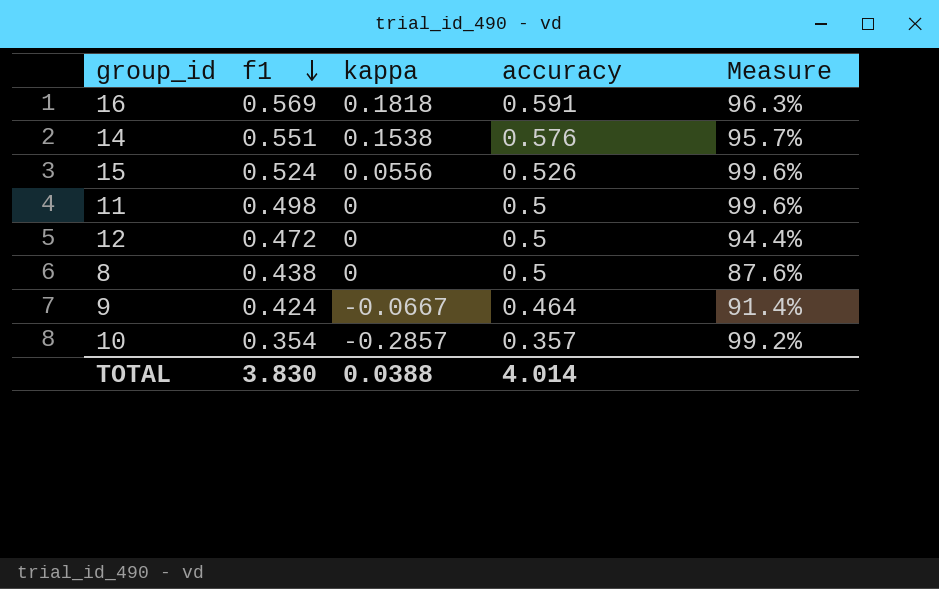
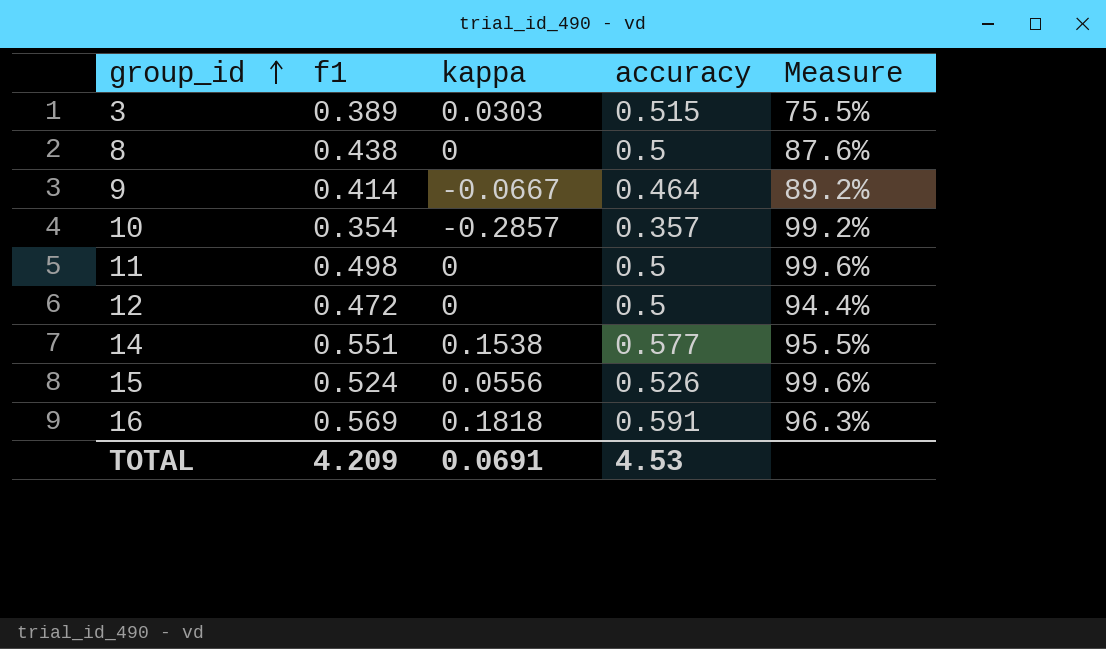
row order: f1 descending -> group_id ascending
row 3: none -> 0.389 | 0.0303 | 0.515 | 75.5%
9 | f1: 0.424 -> 0.414
9 | Measure: 91.4% -> 89.2%
14 | accuracy: 0.576 -> 0.577
14 | Measure: 95.7% -> 95.5%
TOTAL | f1: 3.830 -> 4.209
TOTAL | kappa: 0.0388 -> 0.0691
TOTAL | accuracy: 4.014 -> 4.53

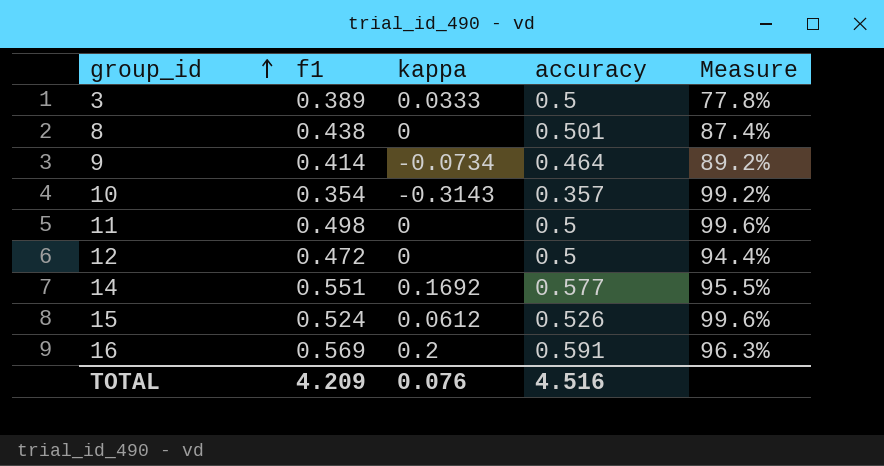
3 | kappa: 0.0303 -> 0.0333
3 | accuracy: 0.515 -> 0.5
3 | Measure: 75.5% -> 77.8%
8 | accuracy: 0.5 -> 0.501
8 | Measure: 87.6% -> 87.4%
9 | kappa: -0.0667 -> -0.0734
10 | kappa: -0.2857 -> -0.3143
14 | kappa: 0.1538 -> 0.1692
15 | kappa: 0.0556 -> 0.0612
16 | kappa: 0.1818 -> 0.2
TOTAL | kappa: 0.0691 -> 0.076
TOTAL | accuracy: 4.53 -> 4.516

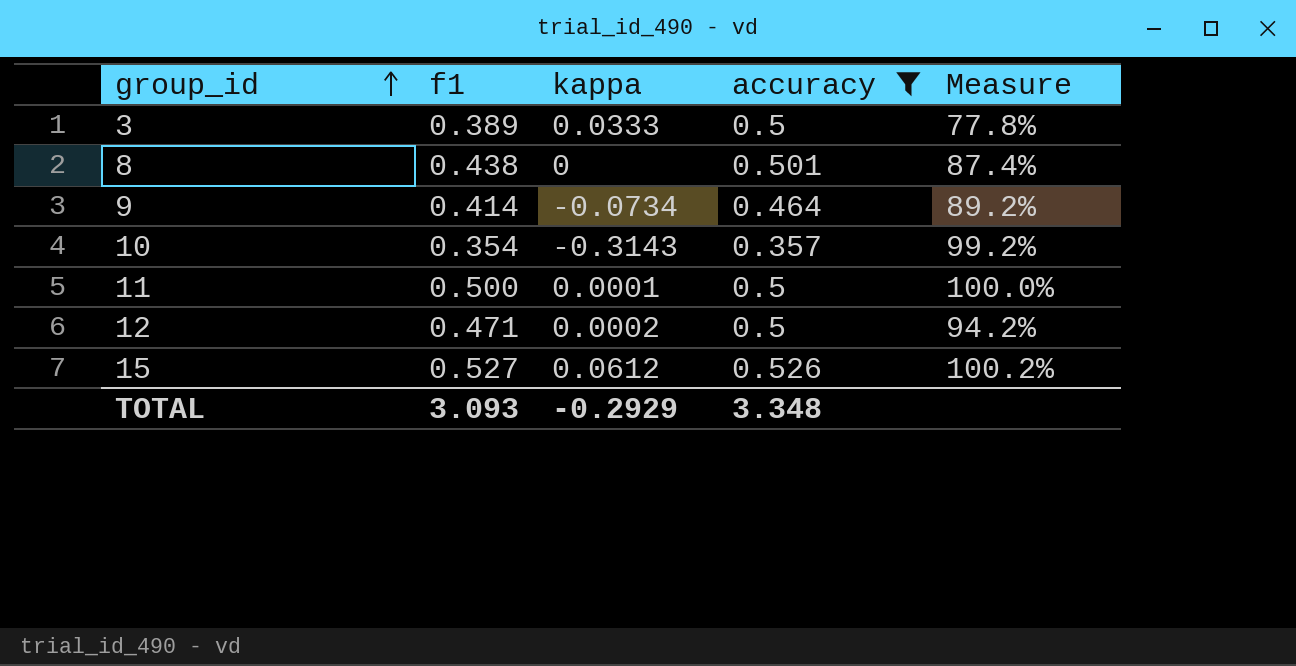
filter: none -> accuracy <= 0.526
11 | f1: 0.498 -> 0.500
11 | kappa: 0 -> 0.0001
11 | Measure: 99.6% -> 100.0%
12 | f1: 0.472 -> 0.471
12 | kappa: 0 -> 0.0002
12 | Measure: 94.4% -> 94.2%
15 | f1: 0.524 -> 0.527
15 | Measure: 99.6% -> 100.2%
TOTAL | f1: 4.209 -> 3.093
TOTAL | kappa: 0.076 -> -0.2929
TOTAL | accuracy: 4.516 -> 3.348

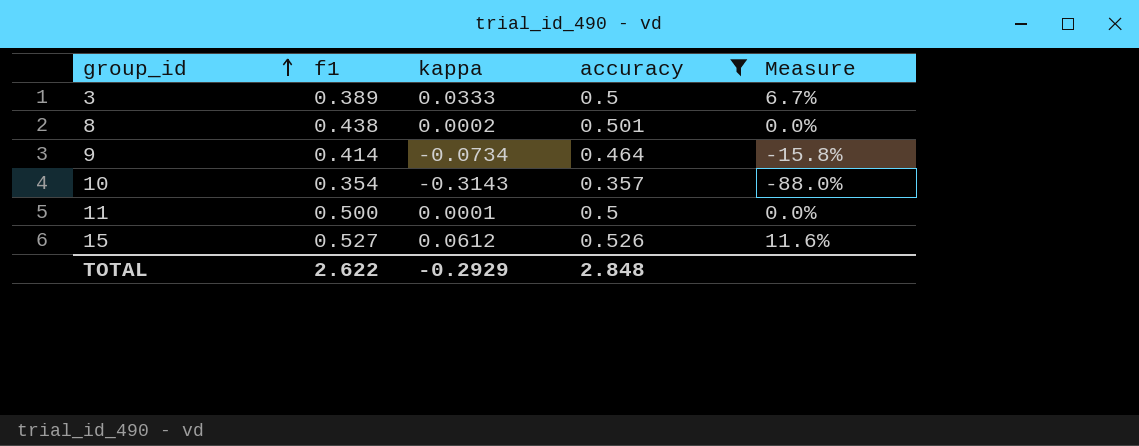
column Measure | formula: [f1] / [accuracy] -> [kappa] / [accuracy]
row 12: 0.471 | 0.0002 | 0.5 | 94.2% -> none
8 | kappa: 0 -> 0.0002
TOTAL | f1: 3.093 -> 2.622
TOTAL | accuracy: 3.348 -> 2.848

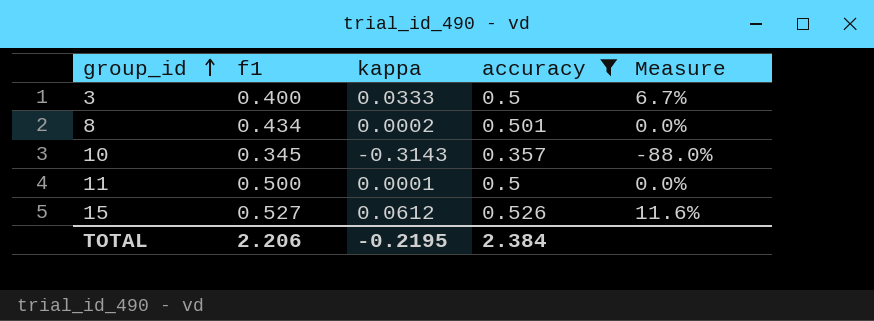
row 9: 0.414 | -0.0734 | 0.464 | -15.8% -> none
3 | f1: 0.389 -> 0.400
8 | f1: 0.438 -> 0.434
10 | f1: 0.354 -> 0.345
TOTAL | f1: 2.622 -> 2.206
TOTAL | kappa: -0.2929 -> -0.2195
TOTAL | accuracy: 2.848 -> 2.384

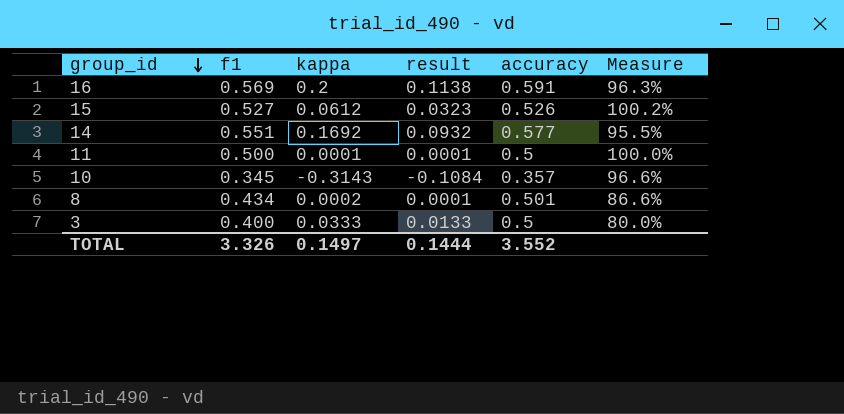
filter: accuracy <= 0.526 -> none
row order: group_id ascending -> group_id descending
column result | formula: none -> [f1] * [kappa]
column Measure | formula: [kappa] / [accuracy] -> [f1] / [accuracy]
TOTAL | f1: 2.206 -> 3.326
TOTAL | kappa: -0.2195 -> 0.1497
TOTAL | accuracy: 2.384 -> 3.552

